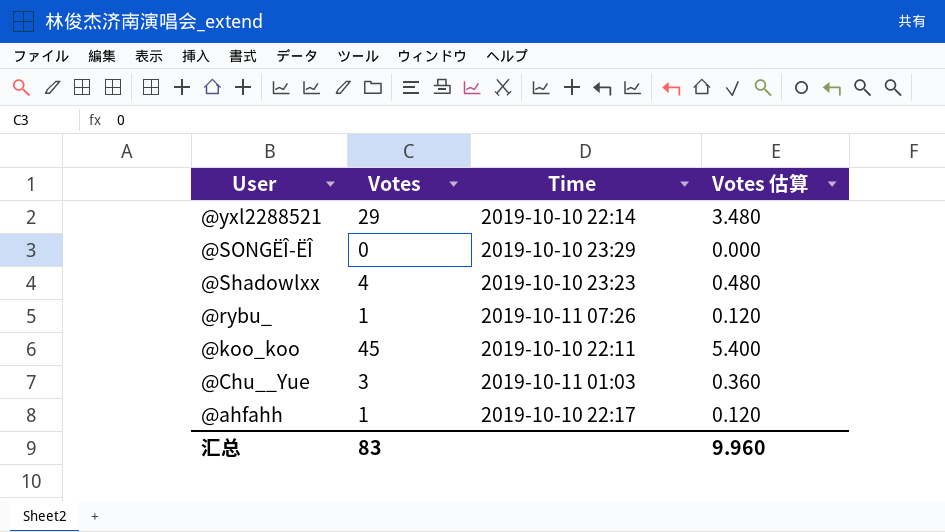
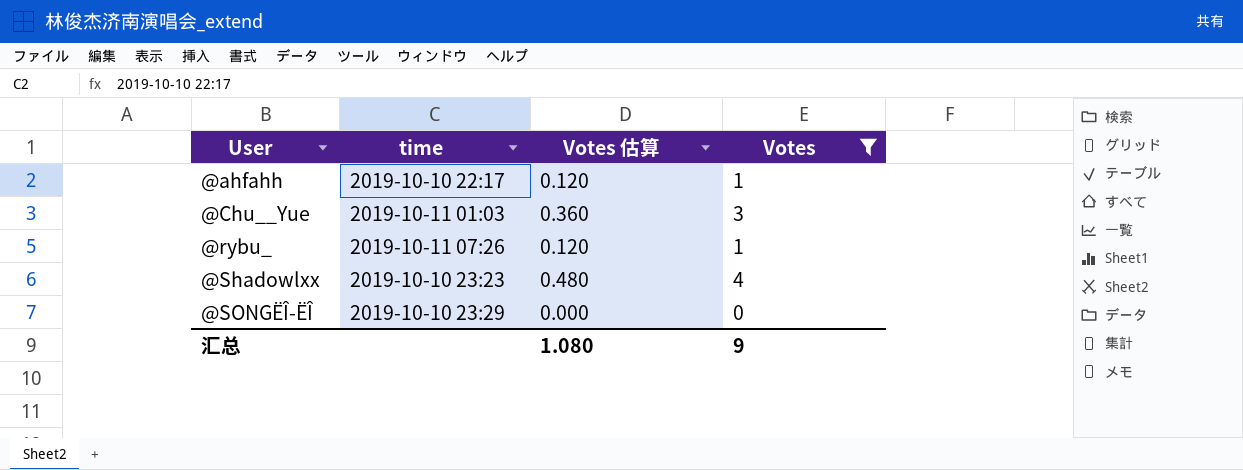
filter: none -> Votes <= 4
row order: User descending -> User ascending
column name: Time -> time
column Votes | position: 2 -> 4
汇总 | Votes 估算: 9.960 -> 1.080
汇总 | Votes: 83 -> 9

